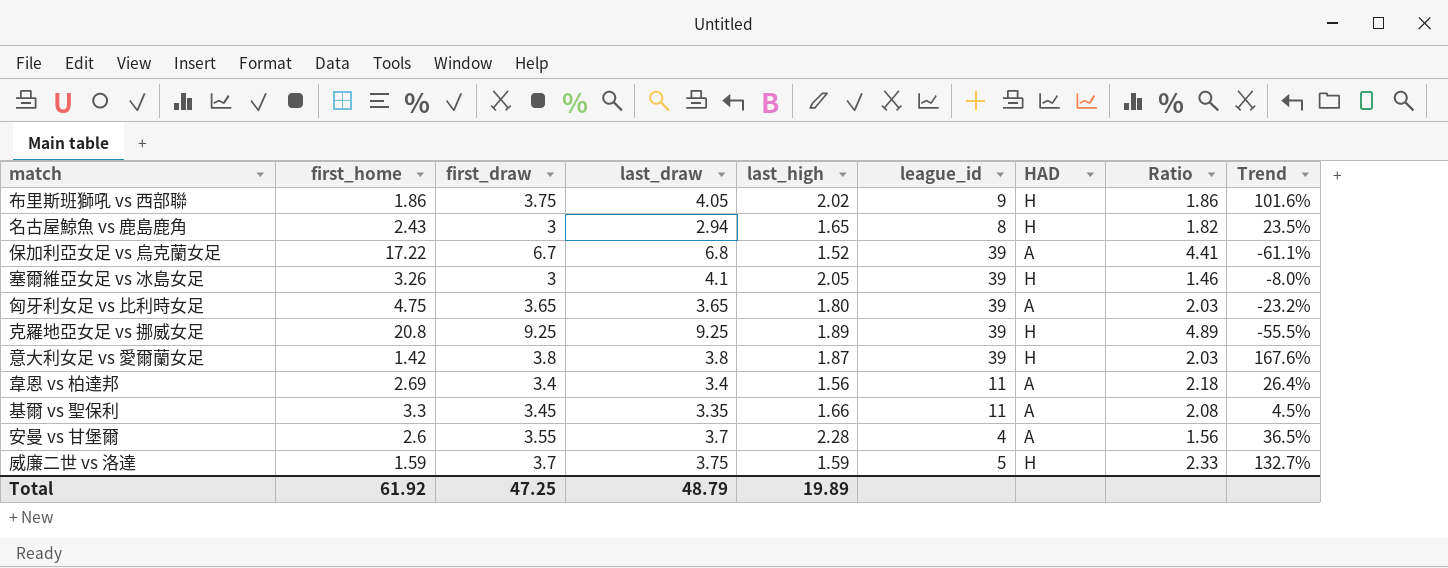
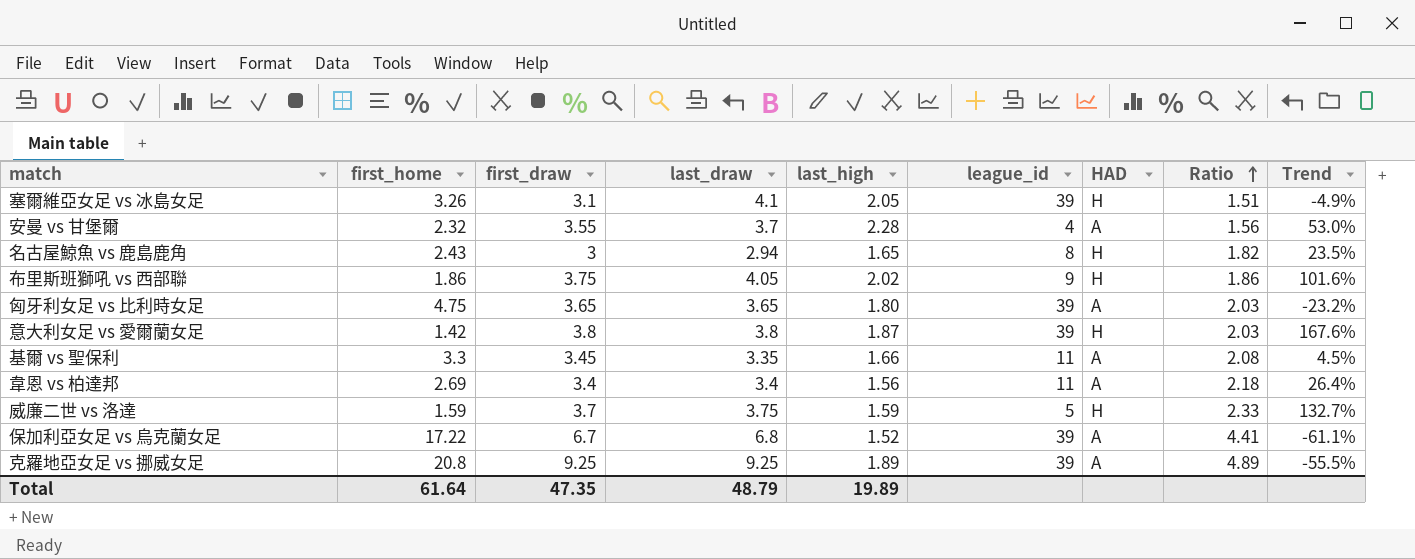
row order: none -> Ratio ascending
塞爾維亞女足 vs 冰島女足 | first_draw: 3 -> 3.1
塞爾維亞女足 vs 冰島女足 | Ratio: 1.46 -> 1.51
塞爾維亞女足 vs 冰島女足 | Trend: -8.0% -> -4.9%
安曼 vs 甘堡爾 | first_home: 2.6 -> 2.32
安曼 vs 甘堡爾 | Trend: 36.5% -> 53.0%
克羅地亞女足 vs 挪威女足 | HAD: H -> A
Total | first_home: 61.92 -> 61.64
Total | first_draw: 47.25 -> 47.35

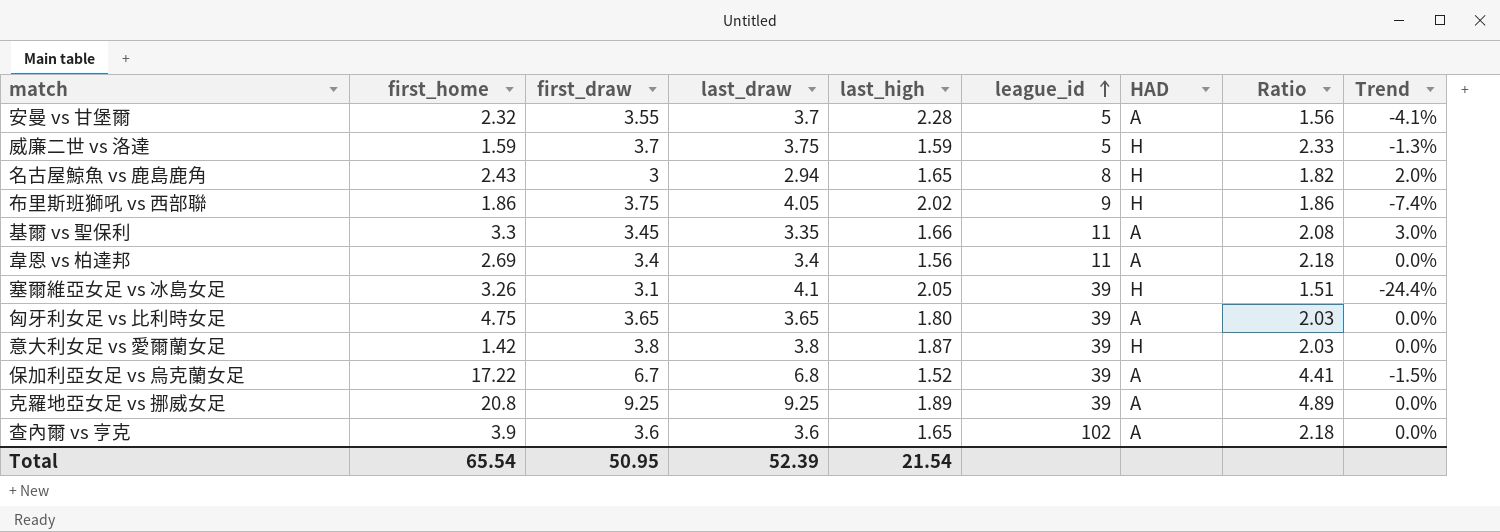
row order: Ratio ascending -> league_id ascending
column Trend | formula: ([first_draw] - [first_home]) / [first_home] -> ([first_draw] - [last_draw]) / [last_draw]
安曼 vs 甘堡爾 | league_id: 4 -> 5
row 查內爾 vs 亨克: none -> 3.9 | 3.6 | 3.6 | 1.65 | 102 | A | 2.18 | 0.0%
Total | first_home: 61.64 -> 65.54
Total | first_draw: 47.35 -> 50.95
Total | last_draw: 48.79 -> 52.39
Total | last_high: 19.89 -> 21.54

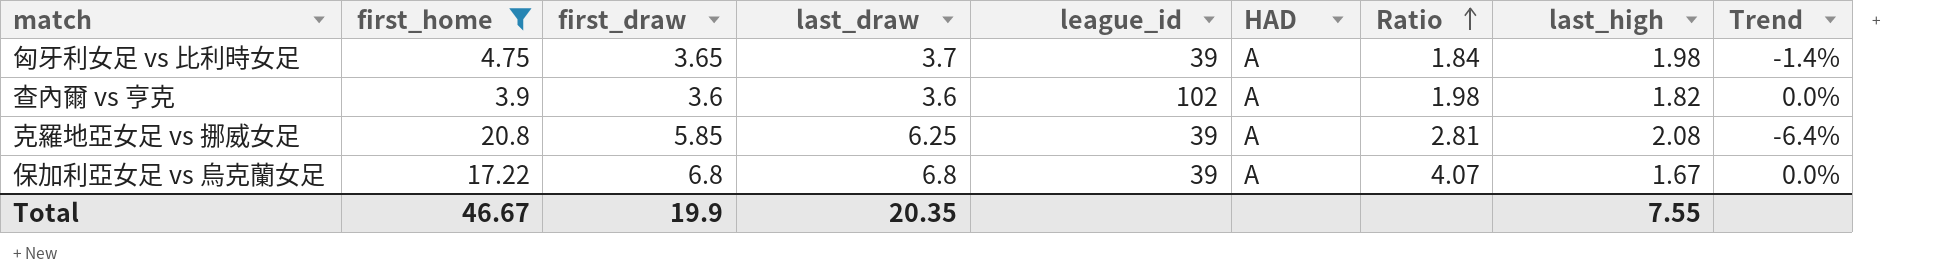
filter: none -> first_home >= 3.9
row order: league_id ascending -> Ratio ascending
column last_high | position: 5 -> 8
匈牙利女足 vs 比利時女足 | last_draw: 3.65 -> 3.7
匈牙利女足 vs 比利時女足 | Ratio: 2.03 -> 1.84
匈牙利女足 vs 比利時女足 | last_high: 1.80 -> 1.98
匈牙利女足 vs 比利時女足 | Trend: 0.0% -> -1.4%
查內爾 vs 亨克 | Ratio: 2.18 -> 1.98
查內爾 vs 亨克 | last_high: 1.65 -> 1.82
克羅地亞女足 vs 挪威女足 | first_draw: 9.25 -> 5.85
克羅地亞女足 vs 挪威女足 | last_draw: 9.25 -> 6.25
克羅地亞女足 vs 挪威女足 | Ratio: 4.89 -> 2.81
克羅地亞女足 vs 挪威女足 | last_high: 1.89 -> 2.08
克羅地亞女足 vs 挪威女足 | Trend: 0.0% -> -6.4%
保加利亞女足 vs 烏克蘭女足 | first_draw: 6.7 -> 6.8
保加利亞女足 vs 烏克蘭女足 | Ratio: 4.41 -> 4.07
保加利亞女足 vs 烏克蘭女足 | last_high: 1.52 -> 1.67
保加利亞女足 vs 烏克蘭女足 | Trend: -1.5% -> 0.0%
Total | first_home: 65.54 -> 46.67
Total | first_draw: 50.95 -> 19.9
Total | last_draw: 52.39 -> 20.35
Total | last_high: 21.54 -> 7.55

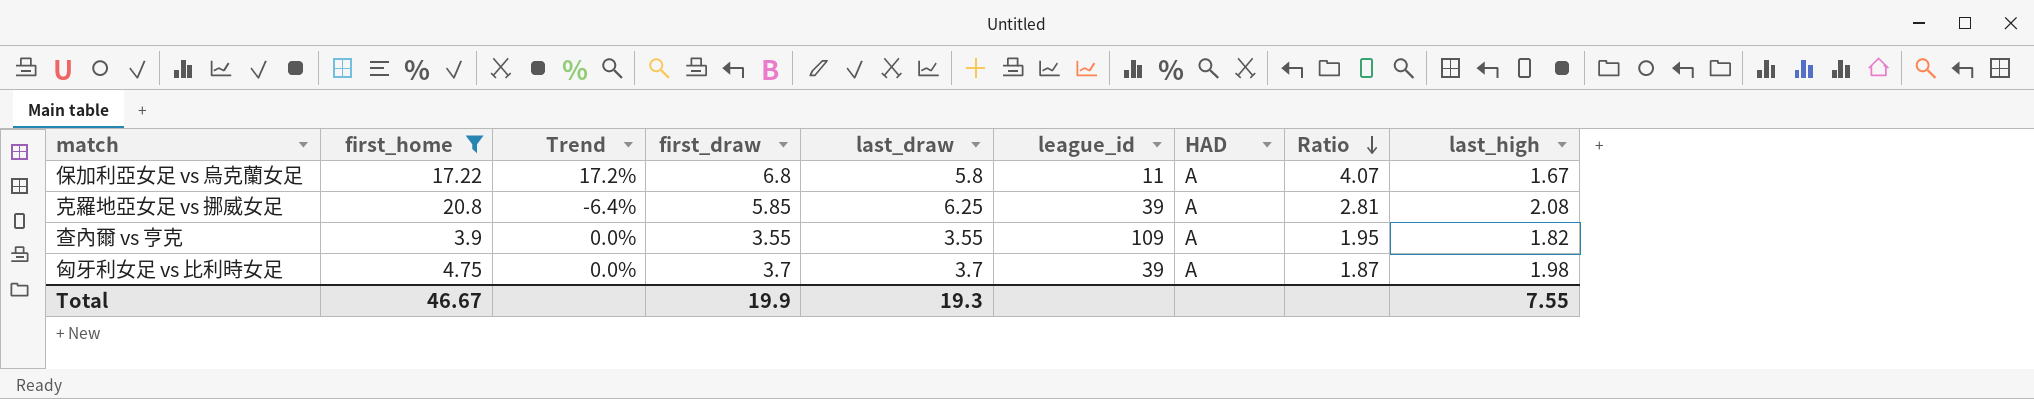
row order: Ratio ascending -> Ratio descending
column Trend | position: 9 -> 3
保加利亞女足 vs 烏克蘭女足 | Trend: 0.0% -> 17.2%
保加利亞女足 vs 烏克蘭女足 | last_draw: 6.8 -> 5.8
保加利亞女足 vs 烏克蘭女足 | league_id: 39 -> 11
查內爾 vs 亨克 | first_draw: 3.6 -> 3.55
查內爾 vs 亨克 | last_draw: 3.6 -> 3.55
查內爾 vs 亨克 | league_id: 102 -> 109
查內爾 vs 亨克 | Ratio: 1.98 -> 1.95
匈牙利女足 vs 比利時女足 | Trend: -1.4% -> 0.0%
匈牙利女足 vs 比利時女足 | first_draw: 3.65 -> 3.7
匈牙利女足 vs 比利時女足 | Ratio: 1.84 -> 1.87
Total | last_draw: 20.35 -> 19.3

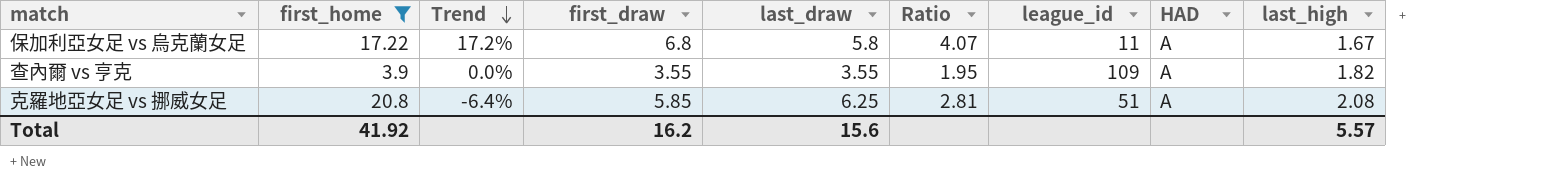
row order: Ratio descending -> Trend descending
column Ratio | position: 8 -> 6
row 匈牙利女足 vs 比利時女足: 4.75 | 0.0% | 3.7 | 3.7 | 39 | A | 1.87 | 1.98 -> none
克羅地亞女足 vs 挪威女足 | league_id: 39 -> 51
Total | first_home: 46.67 -> 41.92
Total | first_draw: 19.9 -> 16.2
Total | last_draw: 19.3 -> 15.6
Total | last_high: 7.55 -> 5.57

